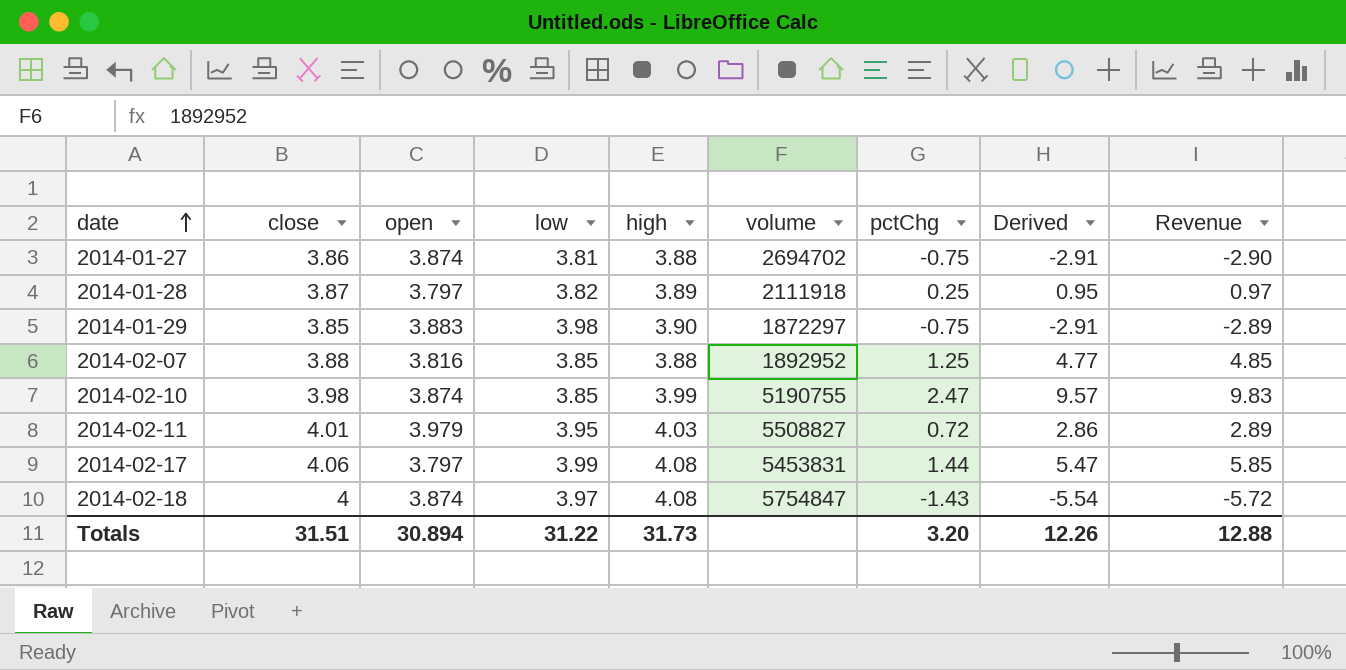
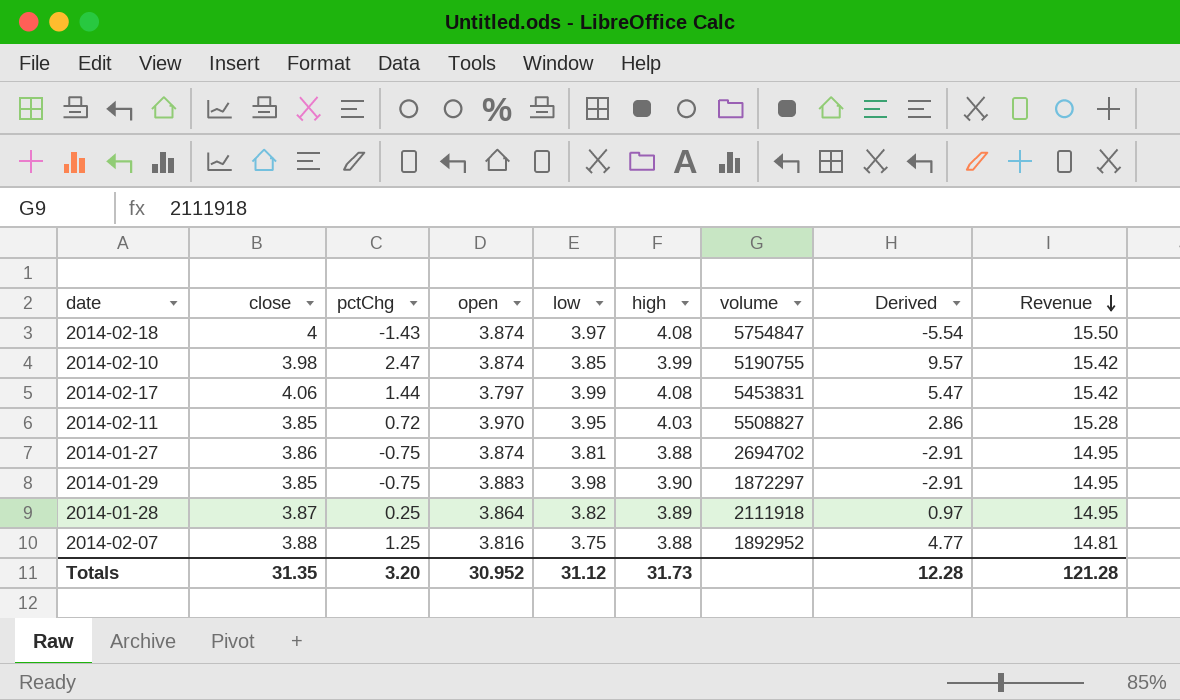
row order: date ascending -> Revenue descending
column pctChg | position: 7 -> 3
column Revenue | formula: [close] * [pctChg] -> [close] * [open]
2014-02-11 | close: 4.01 -> 3.85
2014-02-11 | open: 3.979 -> 3.970
2014-01-28 | open: 3.797 -> 3.864
2014-01-28 | Derived: 0.95 -> 0.97
2014-02-07 | low: 3.85 -> 3.75
Totals | close: 31.51 -> 31.35
Totals | open: 30.894 -> 30.952
Totals | low: 31.22 -> 31.12
Totals | Derived: 12.26 -> 12.28
Totals | Revenue: 12.88 -> 121.28

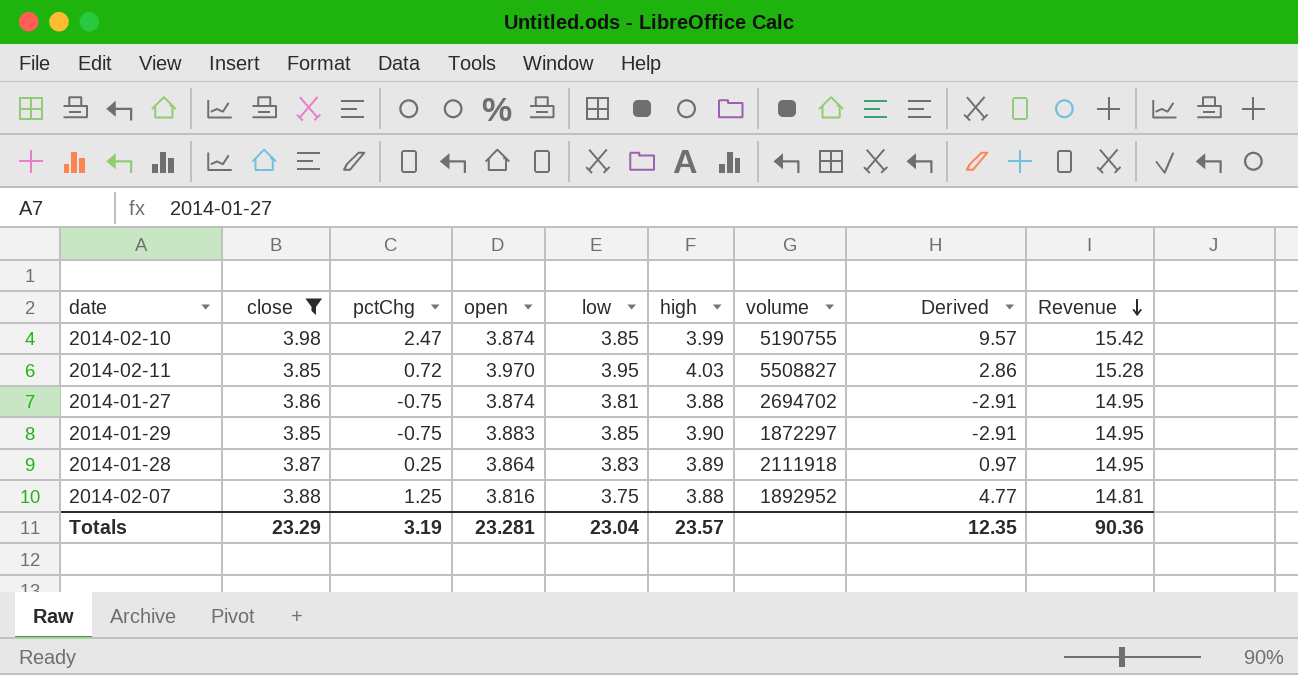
filter: none -> close <= 3.98
2014-01-29 | low: 3.98 -> 3.85
2014-01-28 | low: 3.82 -> 3.83
Totals | close: 31.35 -> 23.29
Totals | pctChg: 3.20 -> 3.19
Totals | open: 30.952 -> 23.281
Totals | low: 31.12 -> 23.04
Totals | high: 31.73 -> 23.57
Totals | Derived: 12.28 -> 12.35
Totals | Revenue: 121.28 -> 90.36

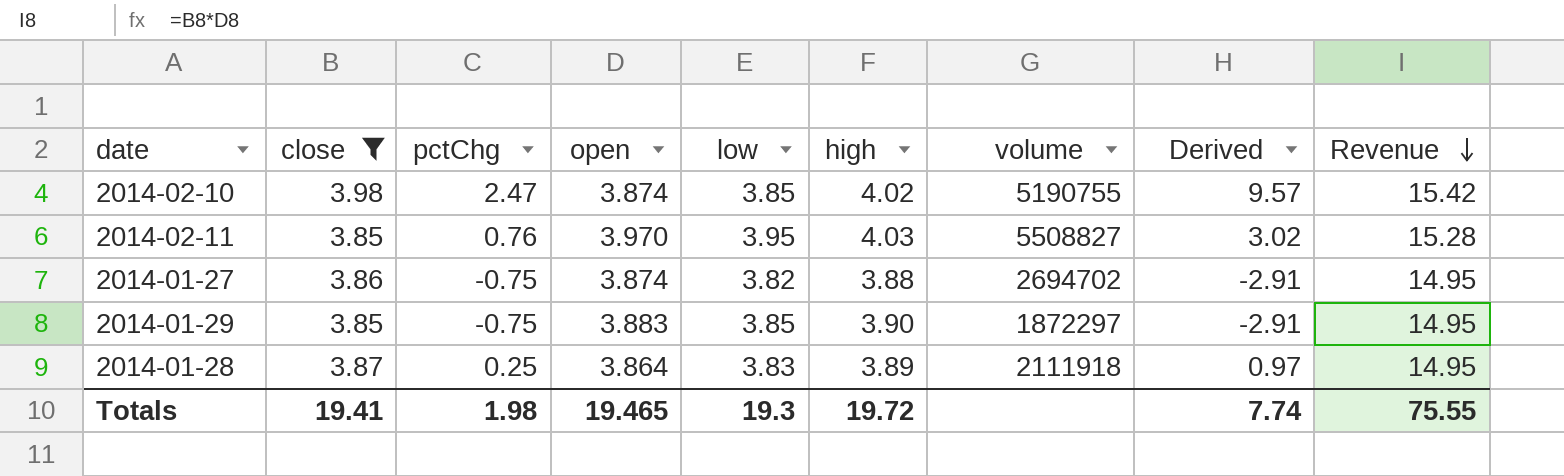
row 2014-02-07: 3.88 | 1.25 | 3.816 | 3.75 | 3.88 | 1892952 | 4.77 | 14.81 -> none
2014-02-10 | high: 3.99 -> 4.02
2014-02-11 | pctChg: 0.72 -> 0.76
2014-02-11 | Derived: 2.86 -> 3.02
2014-01-27 | low: 3.81 -> 3.82
Totals | close: 23.29 -> 19.41
Totals | pctChg: 3.19 -> 1.98
Totals | open: 23.281 -> 19.465
Totals | low: 23.04 -> 19.3
Totals | high: 23.57 -> 19.72
Totals | Derived: 12.35 -> 7.74
Totals | Revenue: 90.36 -> 75.55

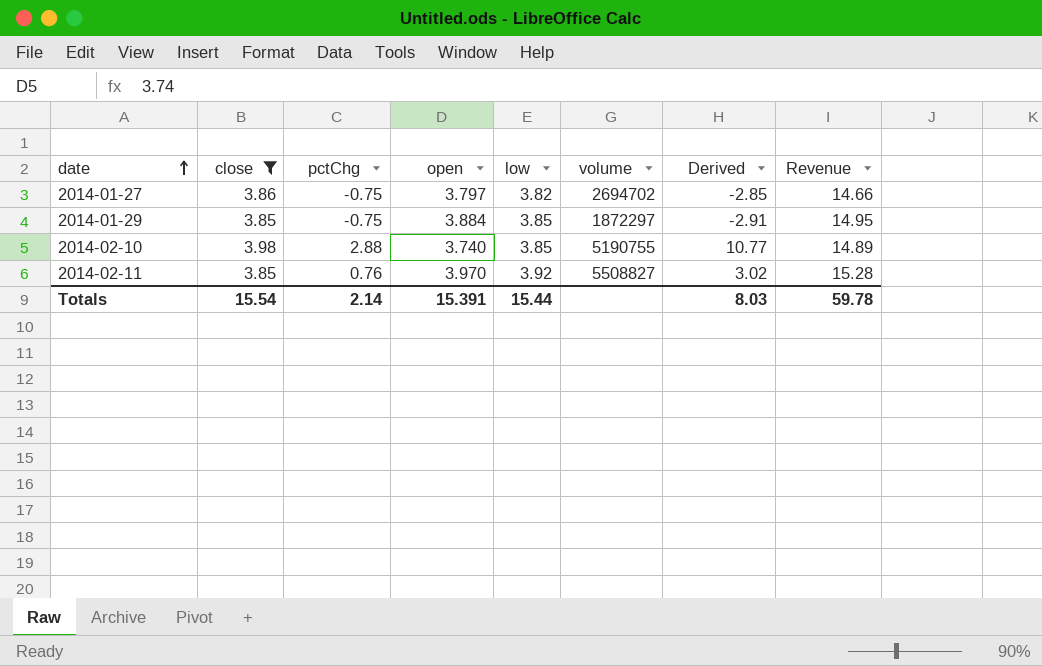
row order: Revenue descending -> date ascending
column high | position: 6 -> none
row 2014-01-28: 3.87 | 0.25 | 3.864 | 3.83 | 3.89 | 2111918 | 0.97 | 14.95 -> none
2014-01-27 | open: 3.874 -> 3.797
2014-01-27 | Derived: -2.91 -> -2.85
2014-01-27 | Revenue: 14.95 -> 14.66
2014-01-29 | open: 3.883 -> 3.884
2014-02-10 | pctChg: 2.47 -> 2.88
2014-02-10 | open: 3.874 -> 3.740
2014-02-10 | Derived: 9.57 -> 10.77
2014-02-10 | Revenue: 15.42 -> 14.89
2014-02-11 | low: 3.95 -> 3.92
Totals | close: 19.41 -> 15.54
Totals | pctChg: 1.98 -> 2.14
Totals | open: 19.465 -> 15.391
Totals | low: 19.3 -> 15.44
Totals | Derived: 7.74 -> 8.03
Totals | Revenue: 75.55 -> 59.78

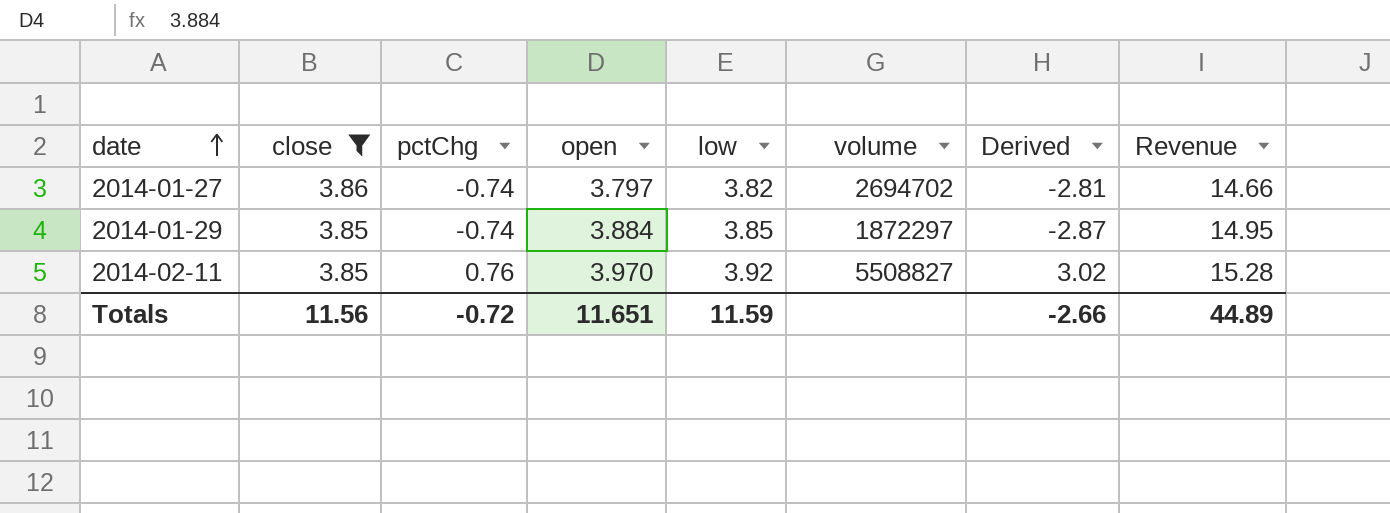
row 2014-02-10: 3.98 | 2.88 | 3.740 | 3.85 | 5190755 | 10.77 | 14.89 -> none
2014-01-27 | pctChg: -0.75 -> -0.74
2014-01-27 | Derived: -2.85 -> -2.81
2014-01-29 | pctChg: -0.75 -> -0.74
2014-01-29 | Derived: -2.91 -> -2.87
Totals | close: 15.54 -> 11.56
Totals | pctChg: 2.14 -> -0.72
Totals | open: 15.391 -> 11.651
Totals | low: 15.44 -> 11.59
Totals | Derived: 8.03 -> -2.66
Totals | Revenue: 59.78 -> 44.89

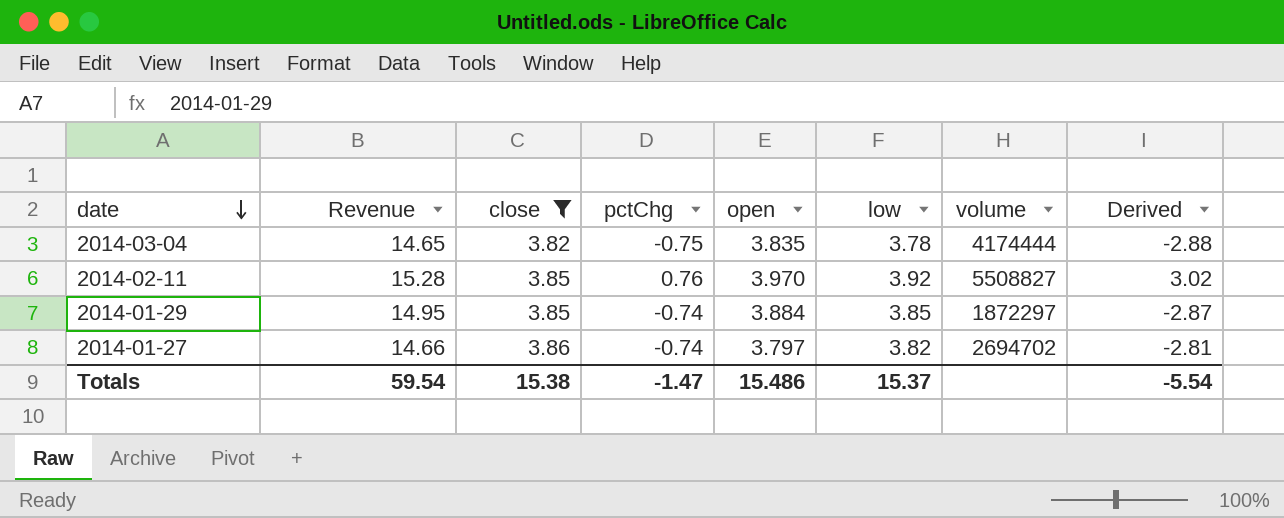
row order: date ascending -> date descending
column Revenue | position: 8 -> 2
row 2014-03-04: none -> 14.65 | 3.82 | -0.75 | 3.835 | 3.78 | 4174444 | -2.88
Totals | Revenue: 44.89 -> 59.54
Totals | close: 11.56 -> 15.38
Totals | pctChg: -0.72 -> -1.47
Totals | open: 11.651 -> 15.486
Totals | low: 11.59 -> 15.37
Totals | Derived: -2.66 -> -5.54

